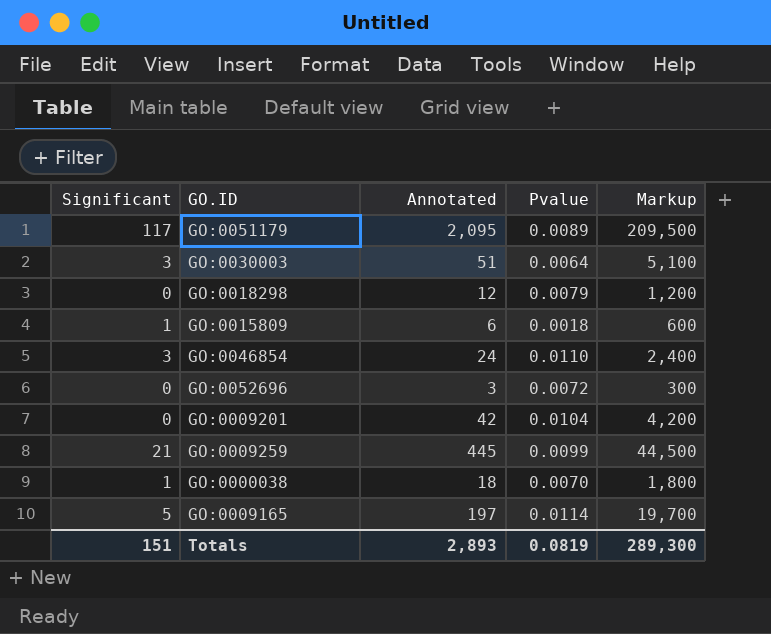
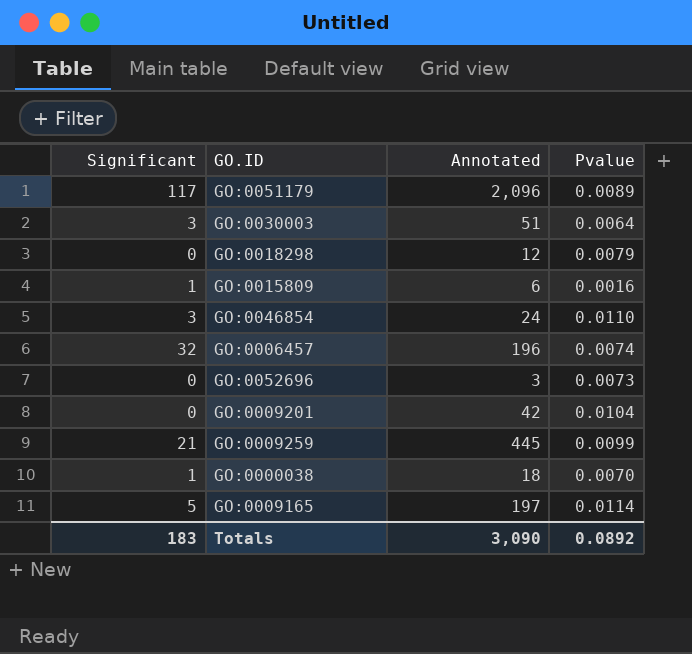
column Markup | formula: [Annotated] * 100 -> none
GO:0051179 | Annotated: 2,095 -> 2,096
GO:0015809 | Pvalue: 0.0018 -> 0.0016
row GO:0006457: none -> 32 | 196 | 0.0074
GO:0052696 | Pvalue: 0.0072 -> 0.0073
Totals | Significant: 151 -> 183
Totals | Annotated: 2,893 -> 3,090
Totals | Pvalue: 0.0819 -> 0.0892

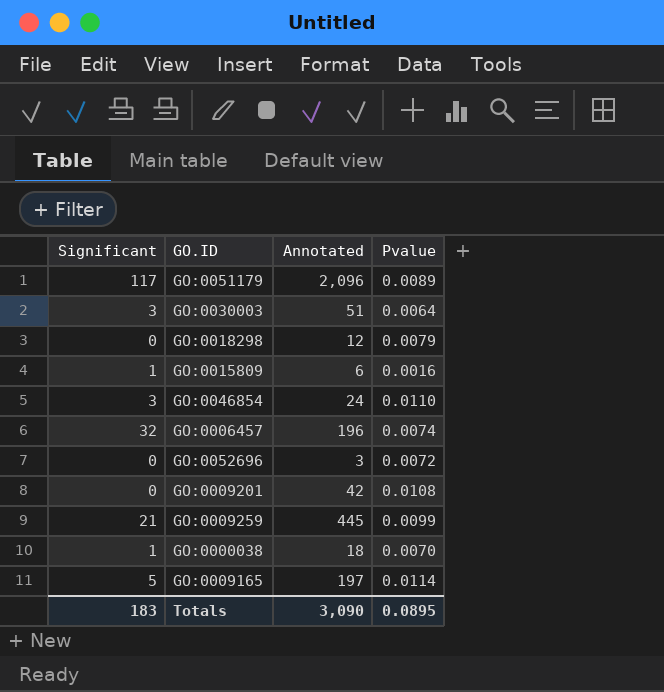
GO:0052696 | Pvalue: 0.0073 -> 0.0072
GO:0009201 | Pvalue: 0.0104 -> 0.0108
Totals | Pvalue: 0.0892 -> 0.0895

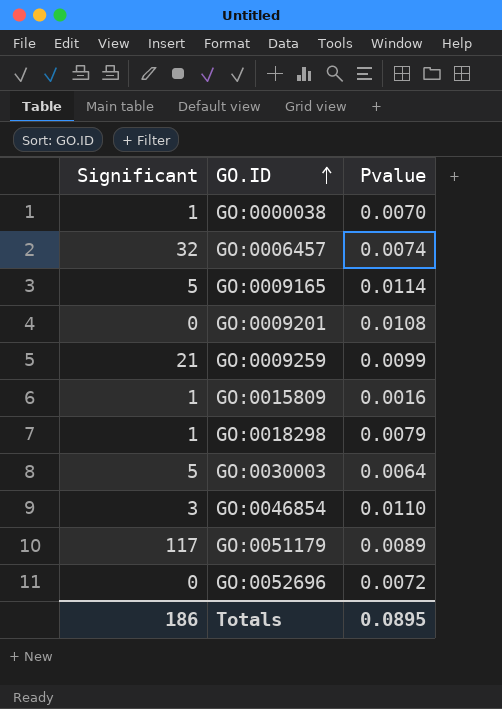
row order: none -> GO.ID ascending
column Annotated | position: 3 -> none
GO:0018298 | Significant: 0 -> 1
GO:0030003 | Significant: 3 -> 5
Totals | Significant: 183 -> 186

